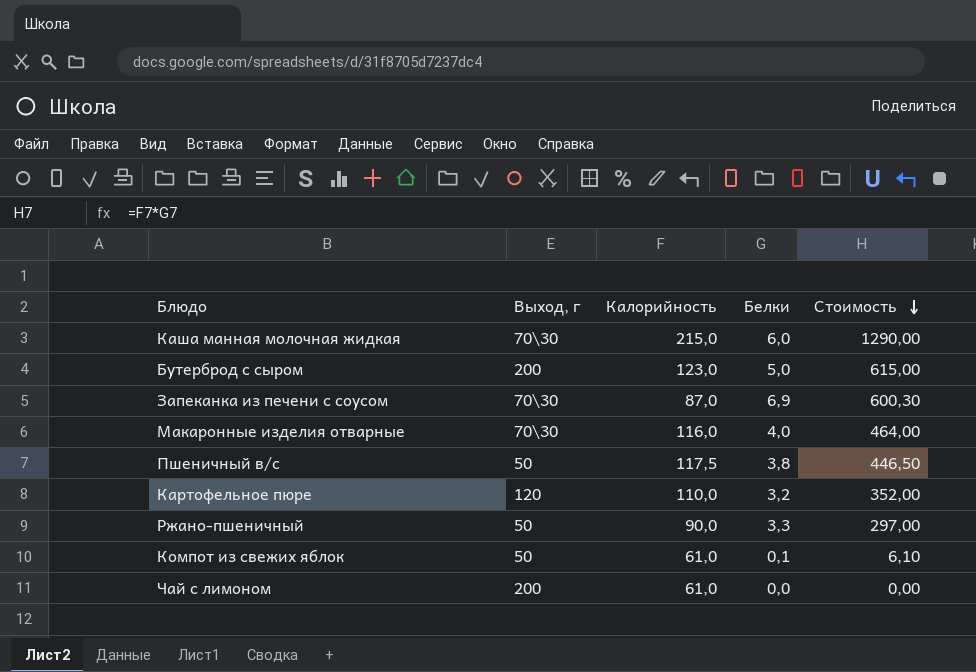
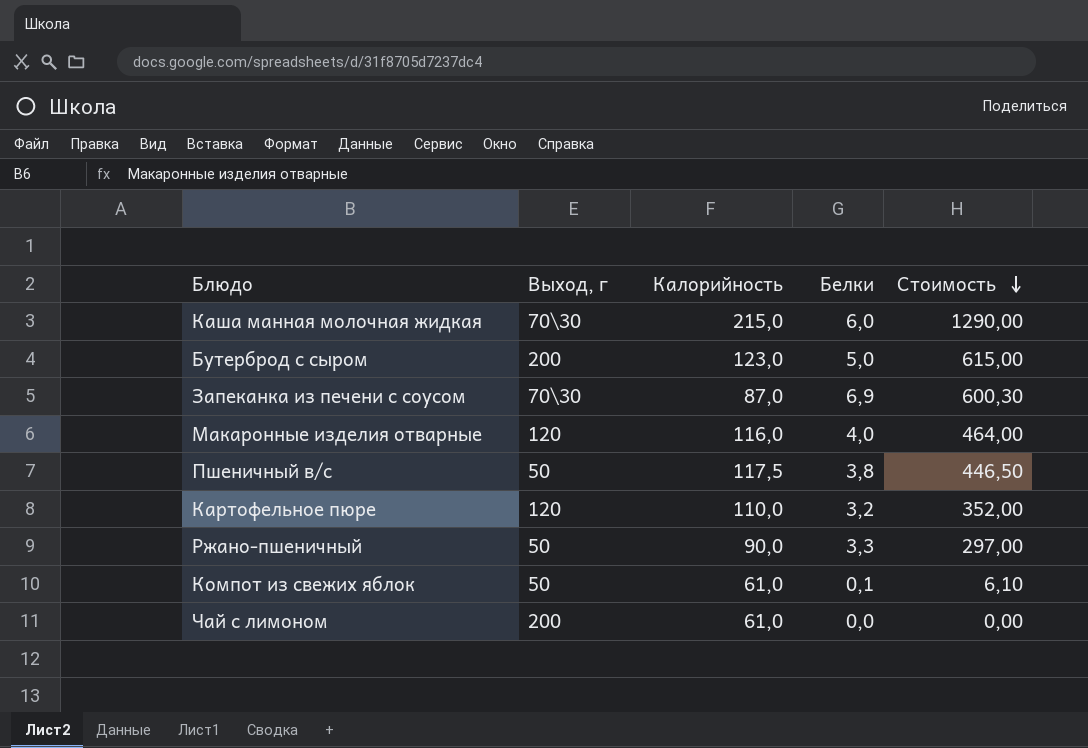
Макаронные изделия отварные | Выход, г: 70\30 -> 120

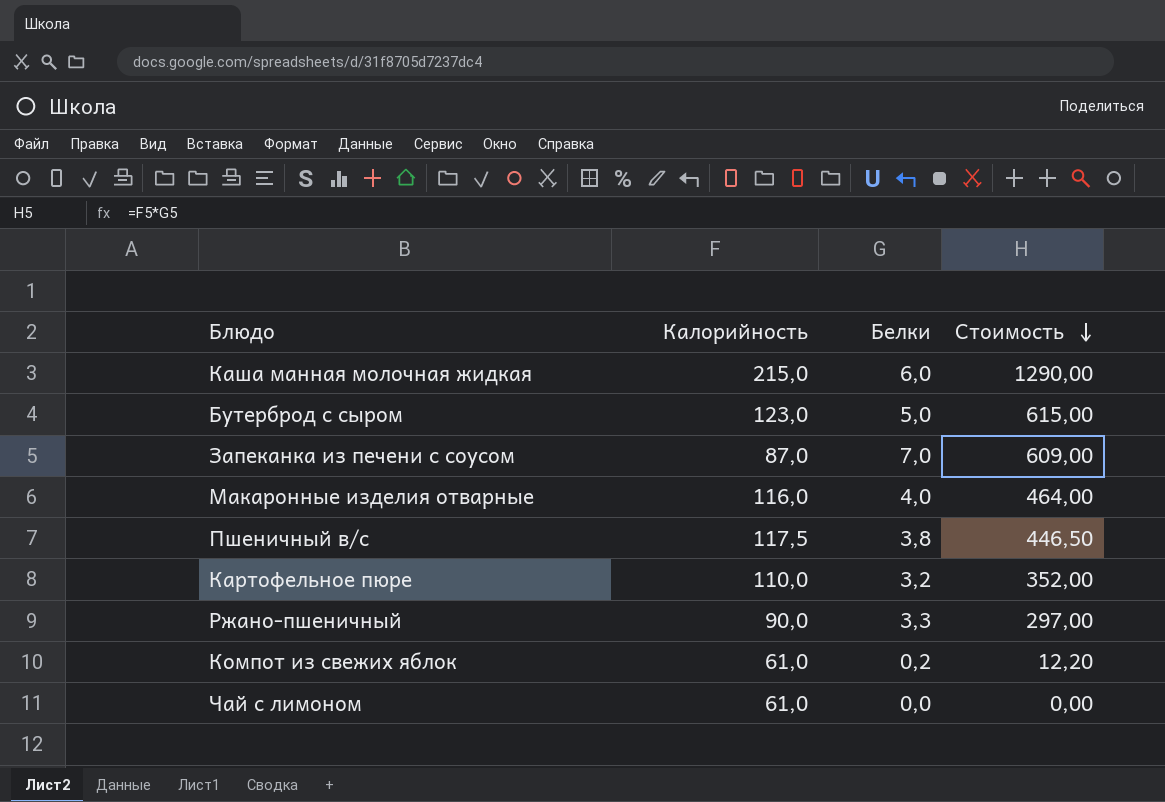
column Выход, г | position: 2 -> none
Запеканка из печени с соусом | Белки: 6,9 -> 7,0
Запеканка из печени с соусом | Стоимость: 600,30 -> 609,00
Компот из свежих яблок | Белки: 0,1 -> 0,2
Компот из свежих яблок | Стоимость: 6,10 -> 12,20

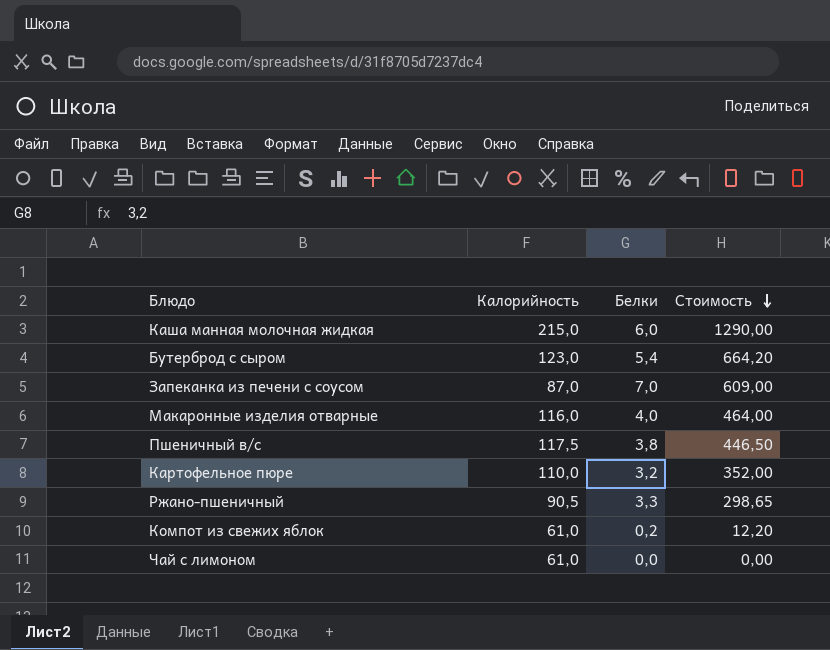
Бутерброд с сыром | Белки: 5,0 -> 5,4
Бутерброд с сыром | Стоимость: 615,00 -> 664,20
Ржано-пшеничный | Калорийность: 90,0 -> 90,5
Ржано-пшеничный | Стоимость: 297,00 -> 298,65

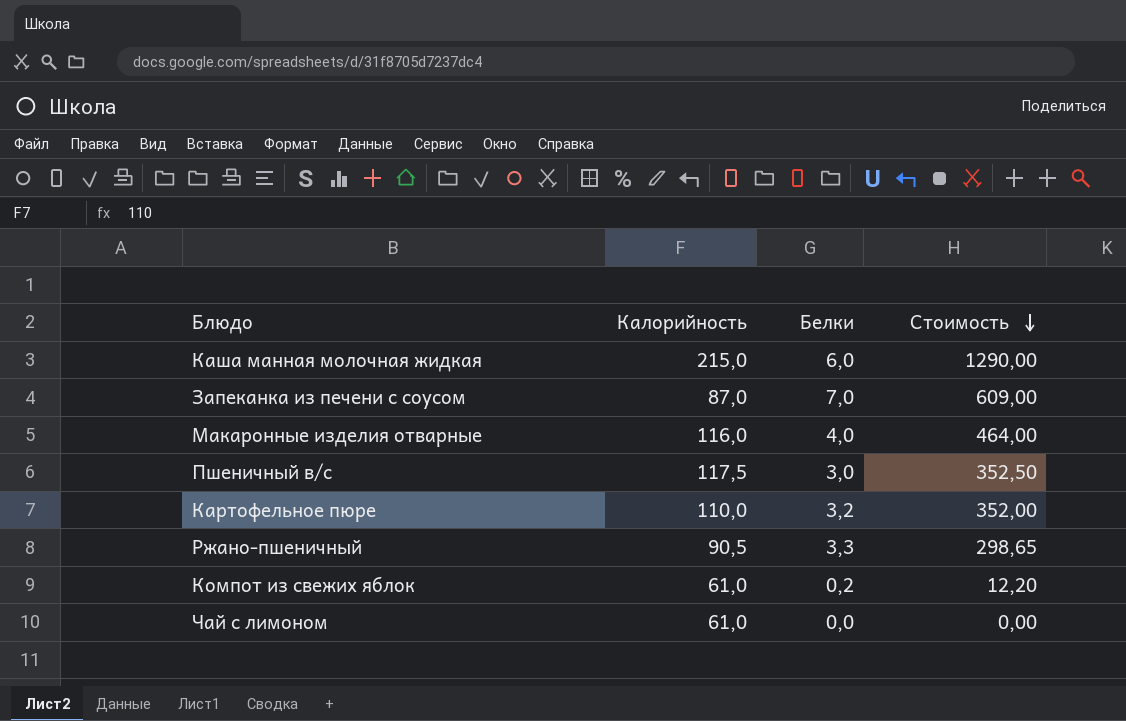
row Бутерброд с сыром: 123,0 | 5,4 | 664,20 -> none
Пшеничный в/с | Белки: 3,8 -> 3,0
Пшеничный в/с | Стоимость: 446,50 -> 352,50

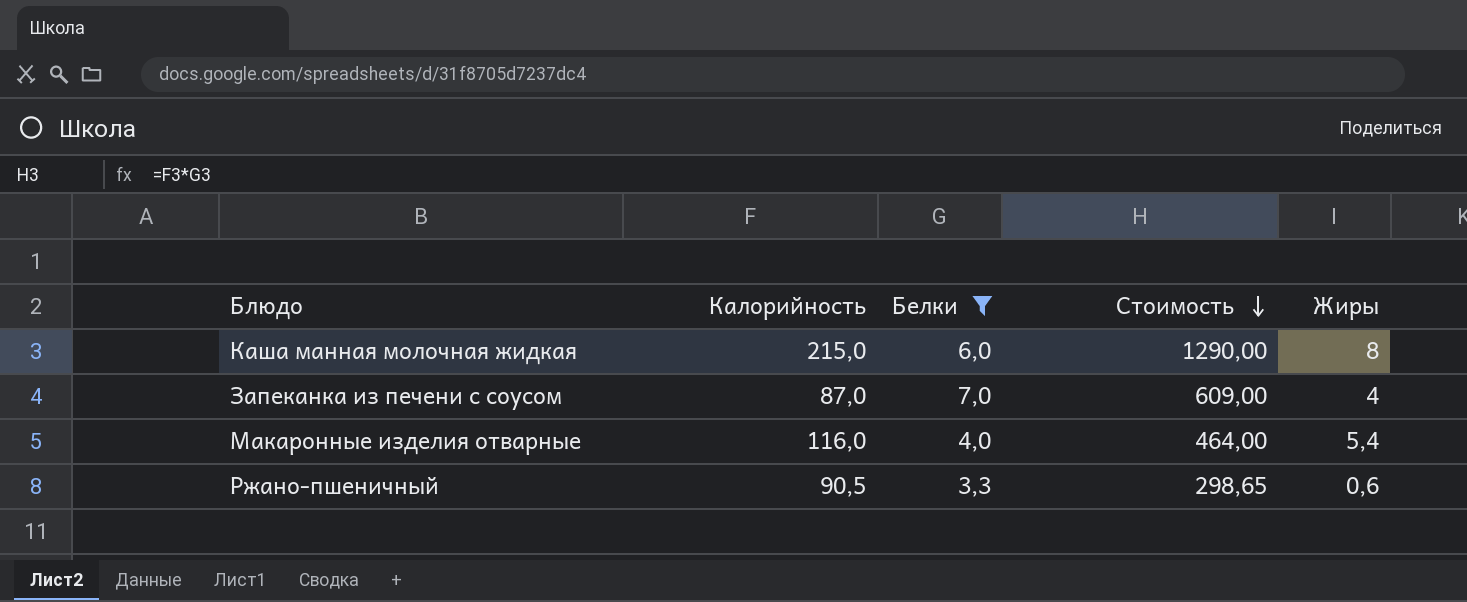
filter: none -> Белки >= 3,3
column Жиры | position: none -> 5

